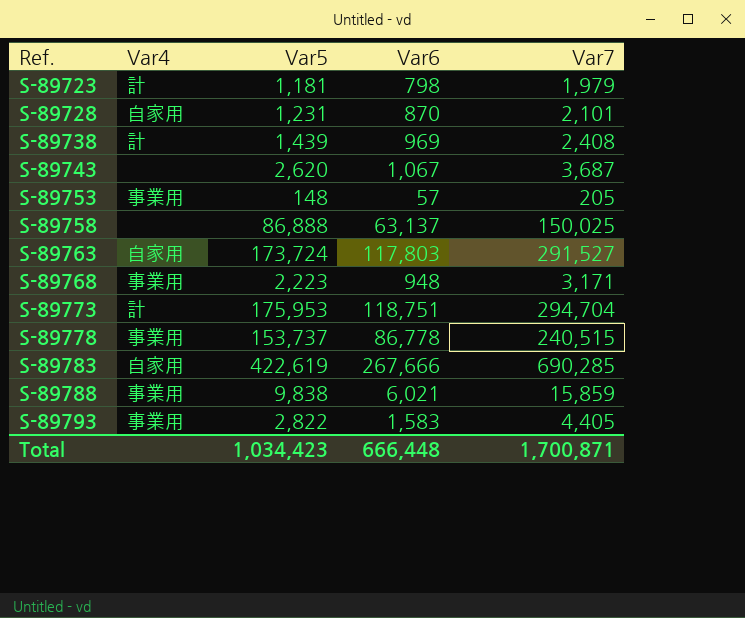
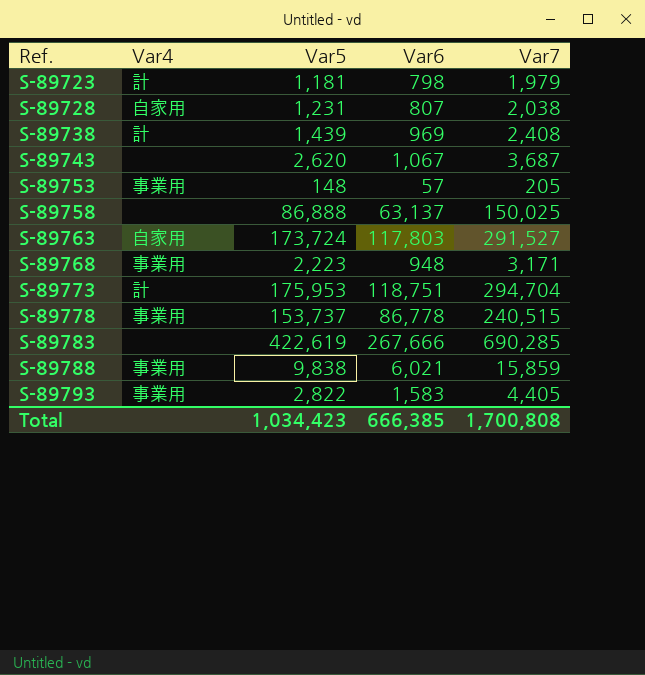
S-89728 | Var6: 870 -> 807
S-89728 | Var7: 2,101 -> 2,038
S-89783 | Var4: 自家用 -> none
Total | Var6: 666,448 -> 666,385
Total | Var7: 1,700,871 -> 1,700,808

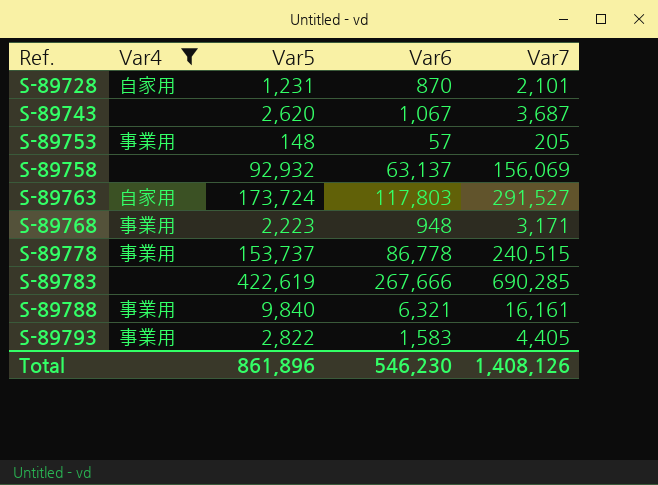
filter: none -> Var4 != 計
S-89728 | Var6: 807 -> 870
S-89728 | Var7: 2,038 -> 2,101
S-89758 | Var5: 86,888 -> 92,932
S-89758 | Var7: 150,025 -> 156,069
S-89788 | Var5: 9,838 -> 9,840
S-89788 | Var6: 6,021 -> 6,321
S-89788 | Var7: 15,859 -> 16,161
Total | Var5: 1,034,423 -> 861,896
Total | Var6: 666,385 -> 546,230
Total | Var7: 1,700,808 -> 1,408,126

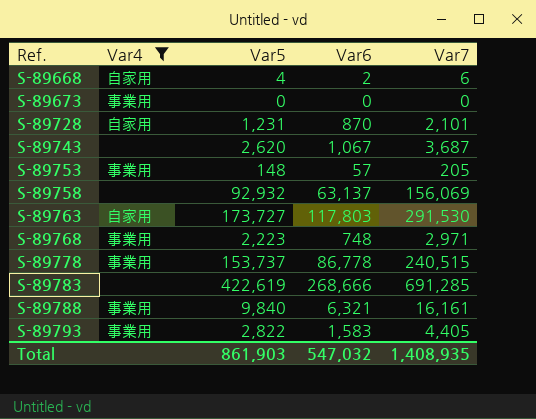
row S-89668: none -> 自家用 | 4 | 2 | 6
row S-89673: none -> 事業用 | 0 | 0 | 0
S-89763 | Var5: 173,724 -> 173,727
S-89763 | Var7: 291,527 -> 291,530
S-89768 | Var6: 948 -> 748
S-89768 | Var7: 3,171 -> 2,971
S-89783 | Var6: 267,666 -> 268,666
S-89783 | Var7: 690,285 -> 691,285
Total | Var5: 861,896 -> 861,903
Total | Var6: 546,230 -> 547,032
Total | Var7: 1,408,126 -> 1,408,935

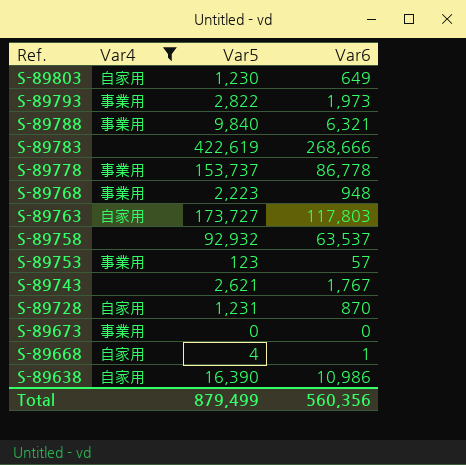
row order: Ref. ascending -> Ref. descending
column Var7 | formula: [Var5] + [Var6] -> none
row S-89803: none -> 自家用 | 1,230 | 649
S-89793 | Var6: 1,583 -> 1,973
S-89768 | Var6: 748 -> 948
S-89758 | Var6: 63,137 -> 63,537
S-89753 | Var5: 148 -> 123
S-89743 | Var5: 2,620 -> 2,621
S-89743 | Var6: 1,067 -> 1,767
S-89668 | Var6: 2 -> 1
row S-89638: none -> 自家用 | 16,390 | 10,986
Total | Var5: 861,903 -> 879,499
Total | Var6: 547,032 -> 560,356

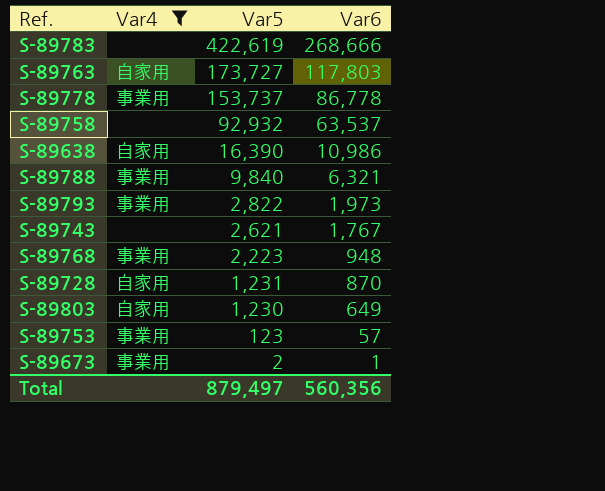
row order: Ref. descending -> Var5 descending
row S-89668: 自家用 | 4 | 1 -> none
S-89673 | Var5: 0 -> 2
S-89673 | Var6: 0 -> 1
Total | Var5: 879,499 -> 879,497

